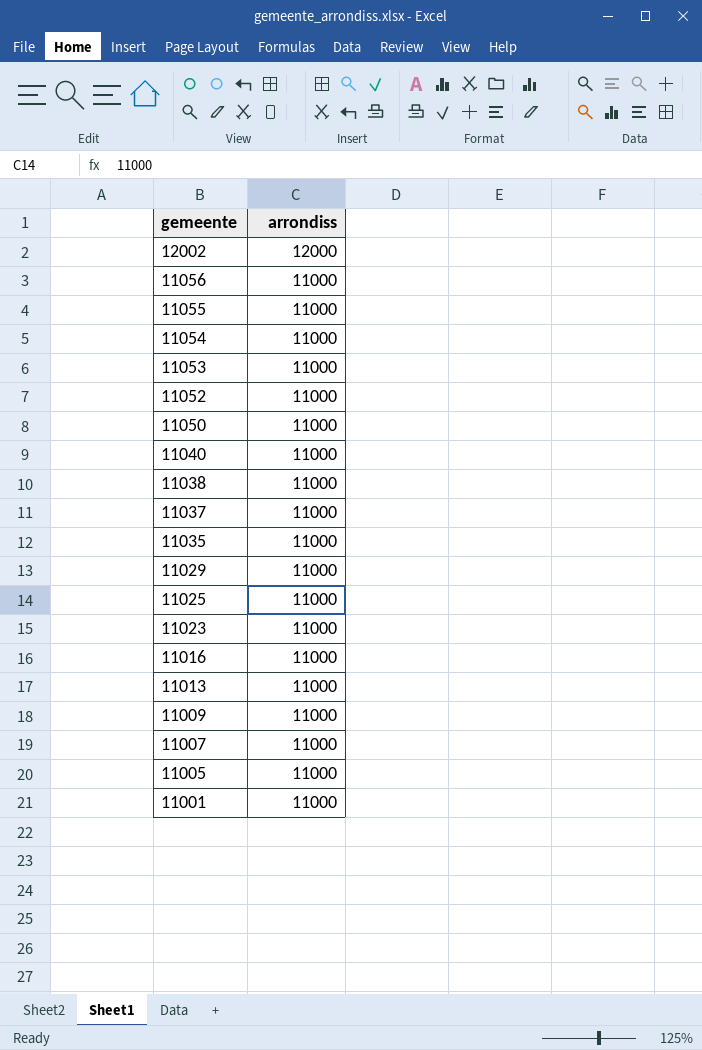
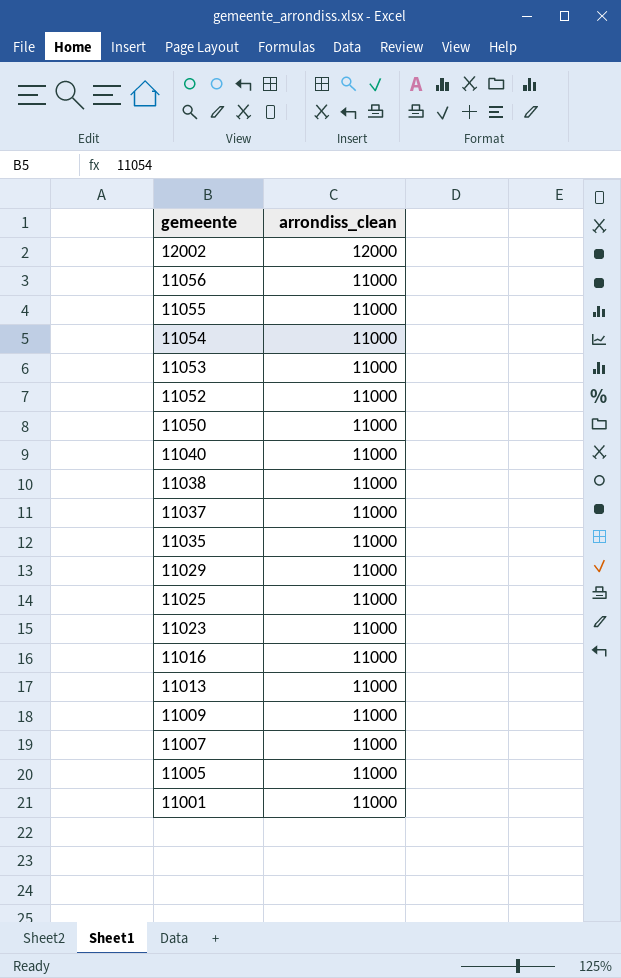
column name: arrondiss -> arrondiss_clean

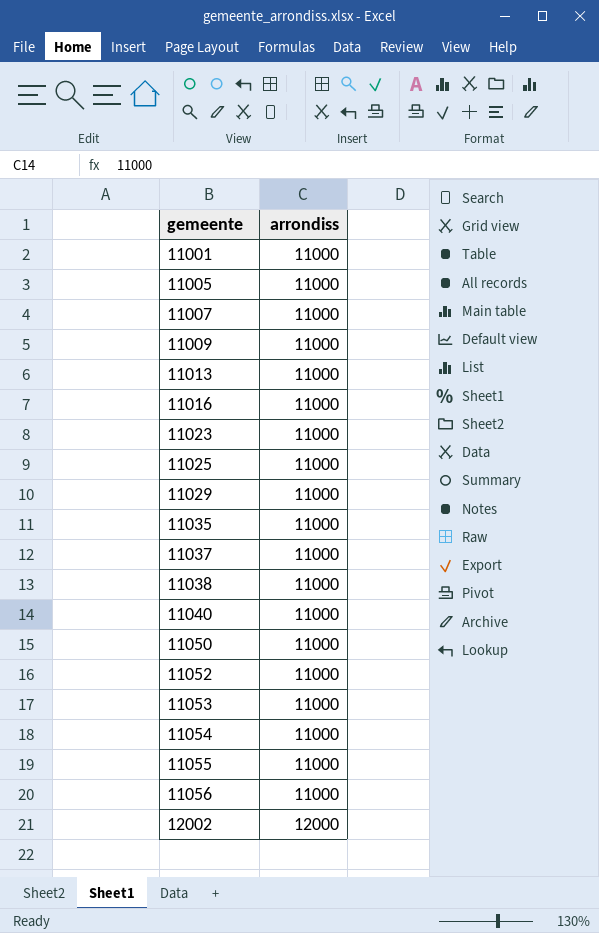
row order: gemeente descending -> gemeente ascending
column name: arrondiss_clean -> arrondiss

